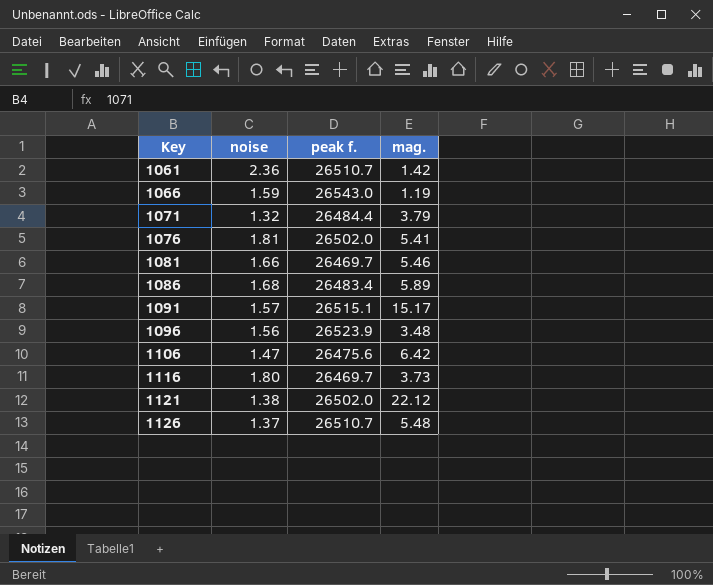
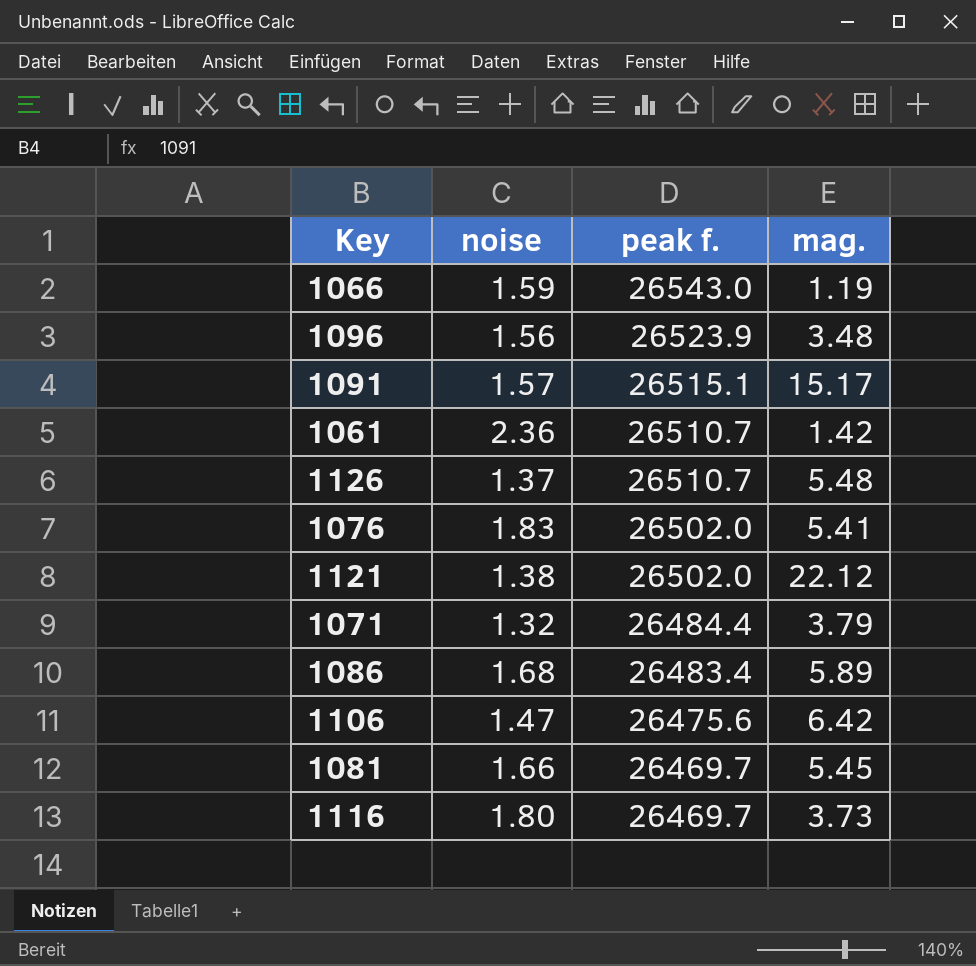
row order: Key ascending -> peak f. descending
1076 | noise: 1.81 -> 1.83
1081 | mag.: 5.46 -> 5.45

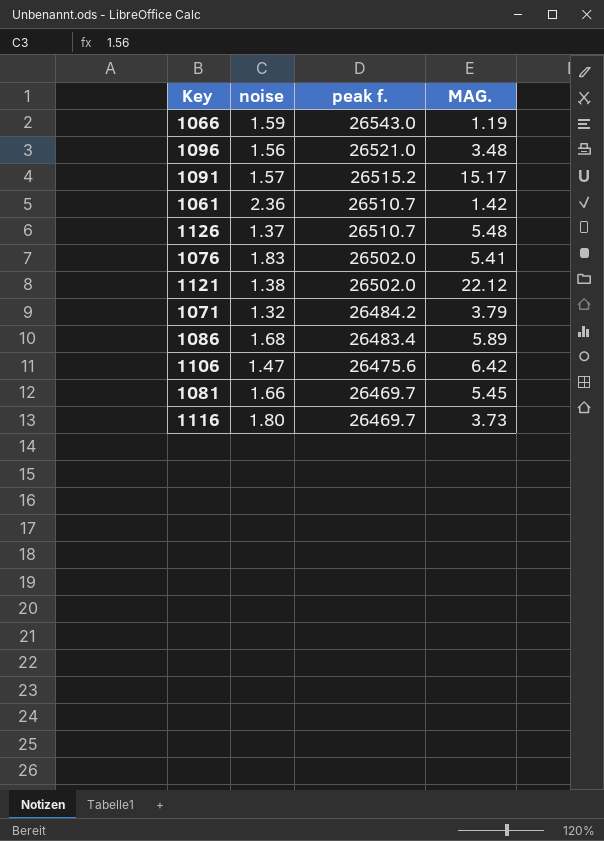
column name: mag. -> MAG.
1096 | peak f.: 26523.9 -> 26521.0
1091 | peak f.: 26515.1 -> 26515.2
1071 | peak f.: 26484.4 -> 26484.2

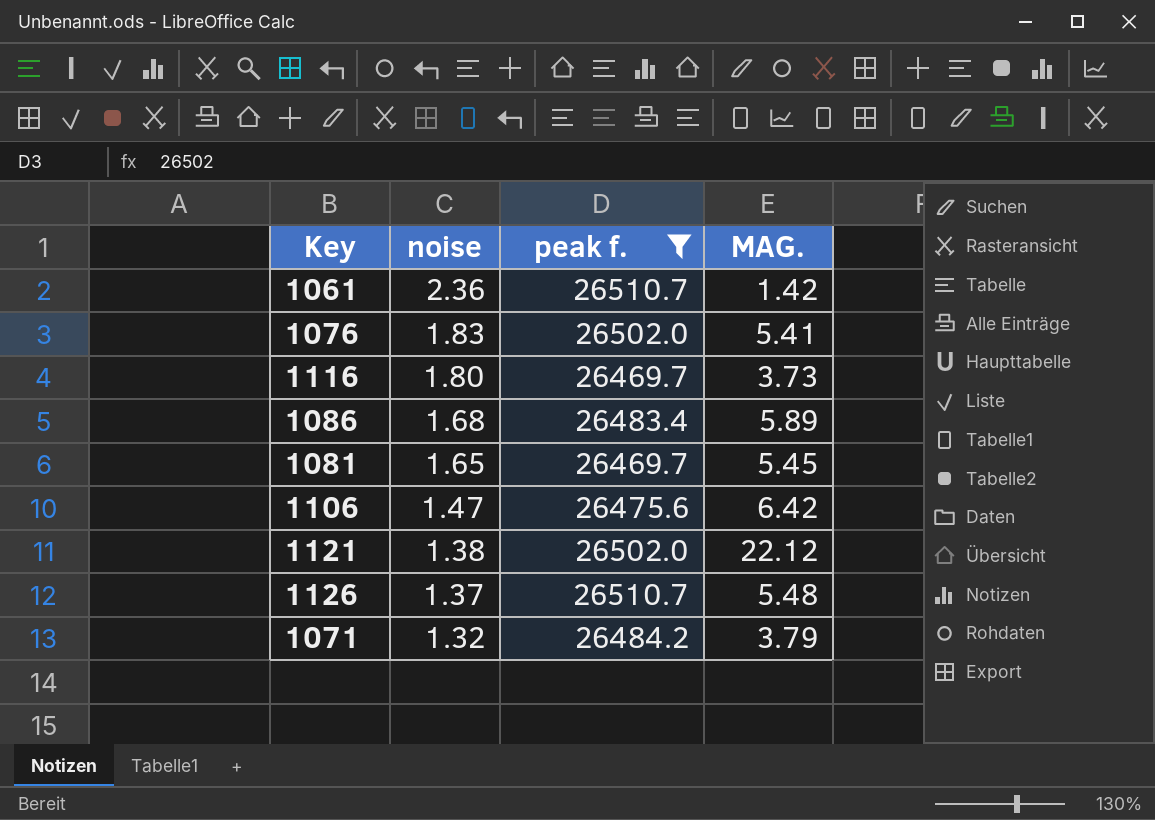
filter: none -> peak f. <= 26510.7
row order: peak f. descending -> noise descending
1081 | noise: 1.66 -> 1.65

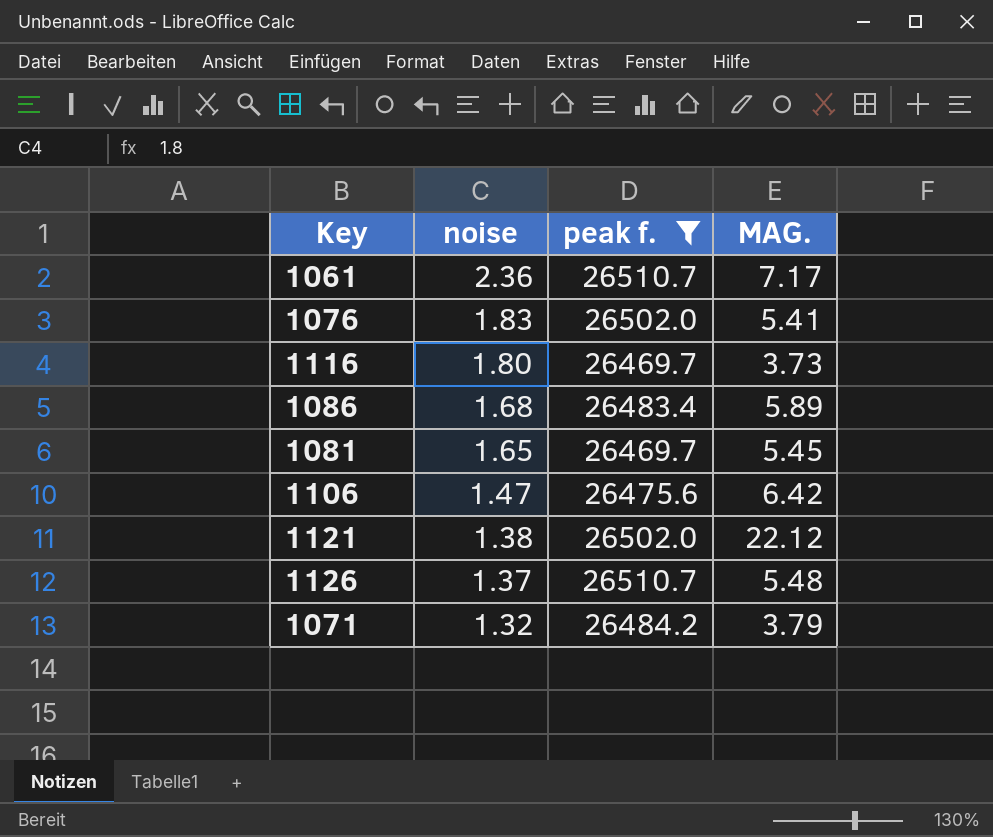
1061 | MAG.: 1.42 -> 7.17

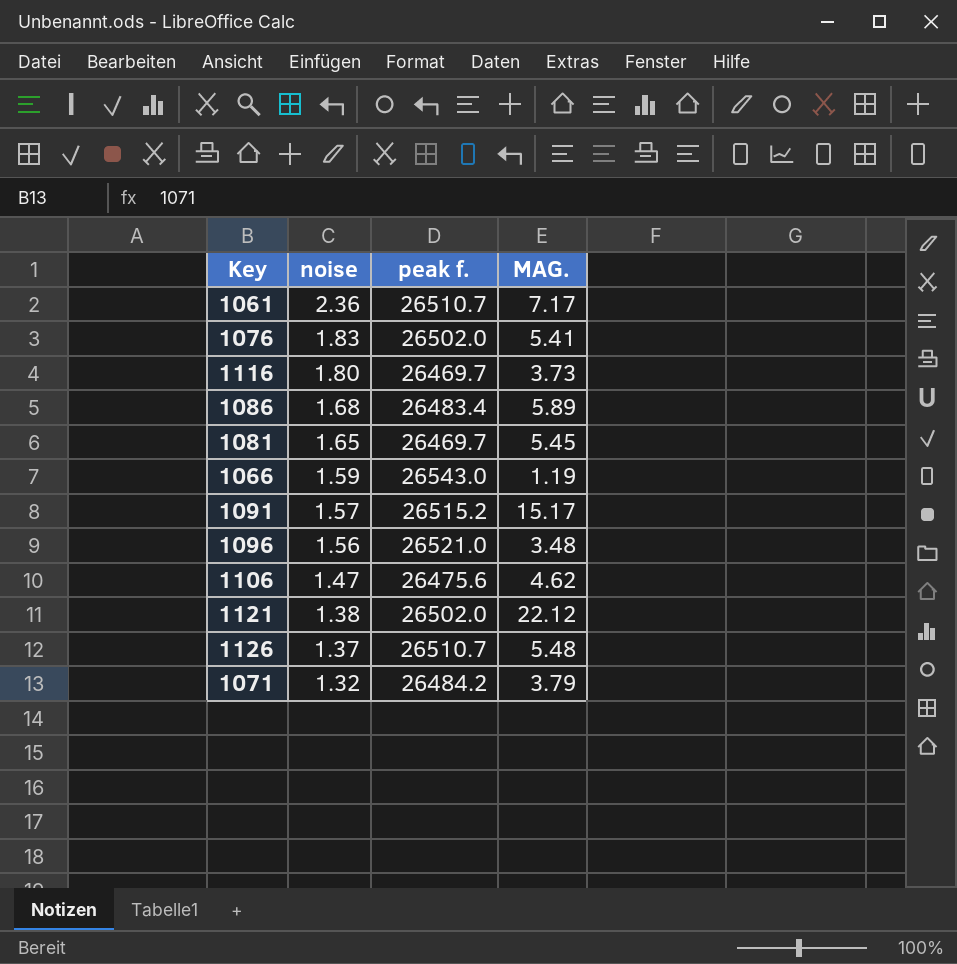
filter: peak f. <= 26510.7 -> none
1106 | MAG.: 6.42 -> 4.62

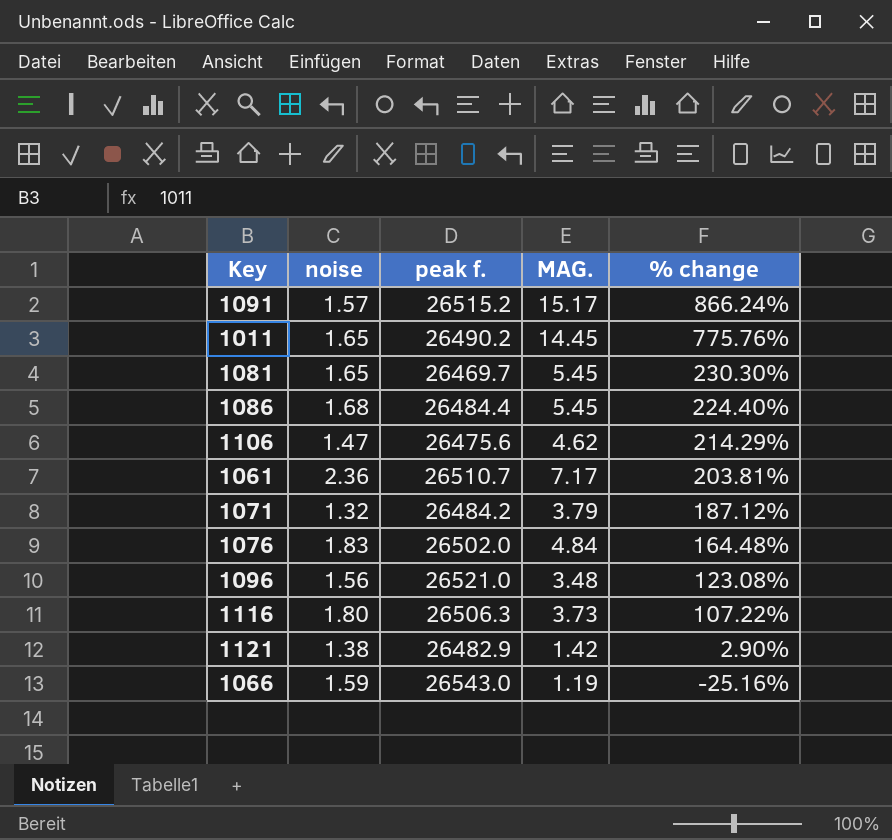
row order: noise descending -> % change descending
column % change | formula: none -> ([MAG.] - [noise]) / [noise]
row 1126: 1.37 | 26510.7 | 5.48 -> none
row 1011: none -> 1.65 | 26490.2 | 14.45 | 775.76%
1086 | peak f.: 26483.4 -> 26484.4
1086 | MAG.: 5.89 -> 5.45
1076 | MAG.: 5.41 -> 4.84
1116 | peak f.: 26469.7 -> 26506.3
1121 | peak f.: 26502.0 -> 26482.9
1121 | MAG.: 22.12 -> 1.42

